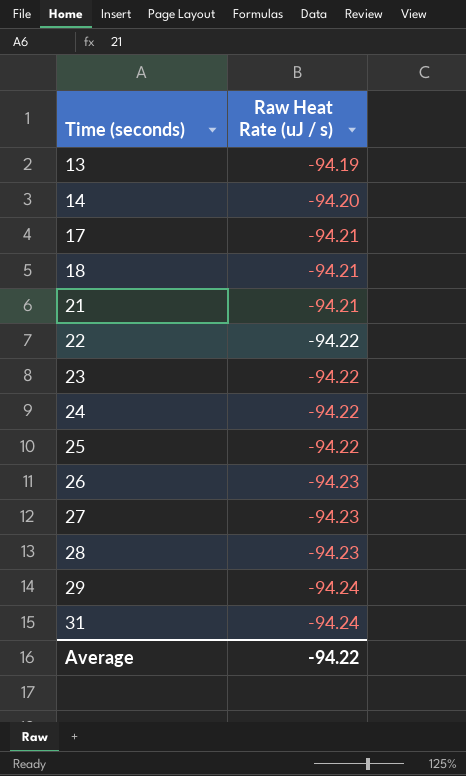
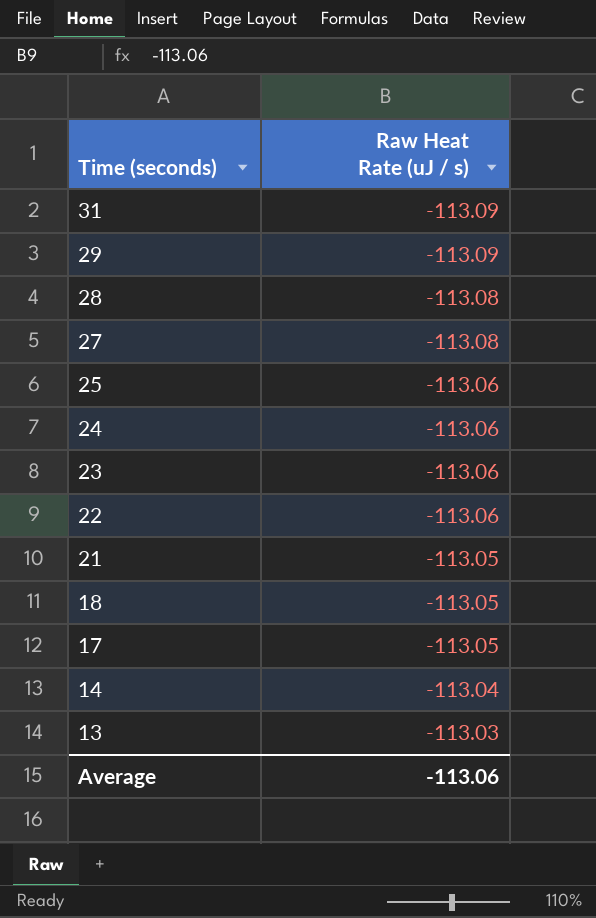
row order: Time (seconds) ascending -> Time (seconds) descending
row 26: -94.23 -> none
31 | Raw Heat Rate (uJ / s): -94.24 -> -113.09
29 | Raw Heat Rate (uJ / s): -94.24 -> -113.09
28 | Raw Heat Rate (uJ / s): -94.23 -> -113.08
27 | Raw Heat Rate (uJ / s): -94.23 -> -113.08
25 | Raw Heat Rate (uJ / s): -94.22 -> -113.06
24 | Raw Heat Rate (uJ / s): -94.22 -> -113.06
23 | Raw Heat Rate (uJ / s): -94.22 -> -113.06
22 | Raw Heat Rate (uJ / s): -94.22 -> -113.06
21 | Raw Heat Rate (uJ / s): -94.21 -> -113.05
18 | Raw Heat Rate (uJ / s): -94.21 -> -113.05
17 | Raw Heat Rate (uJ / s): -94.21 -> -113.05
14 | Raw Heat Rate (uJ / s): -94.20 -> -113.04
13 | Raw Heat Rate (uJ / s): -94.19 -> -113.03
Average | Raw Heat Rate (uJ / s): -94.22 -> -113.06

